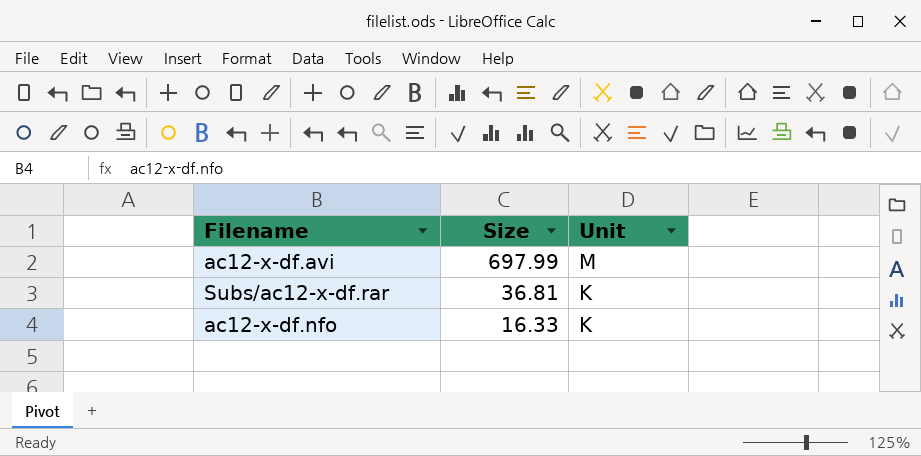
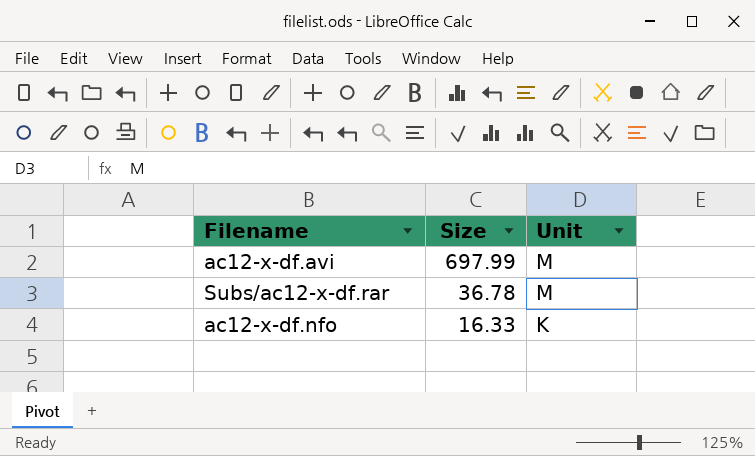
Subs/ac12-x-df.rar | Size: 36.81 -> 36.78
Subs/ac12-x-df.rar | Unit: K -> M

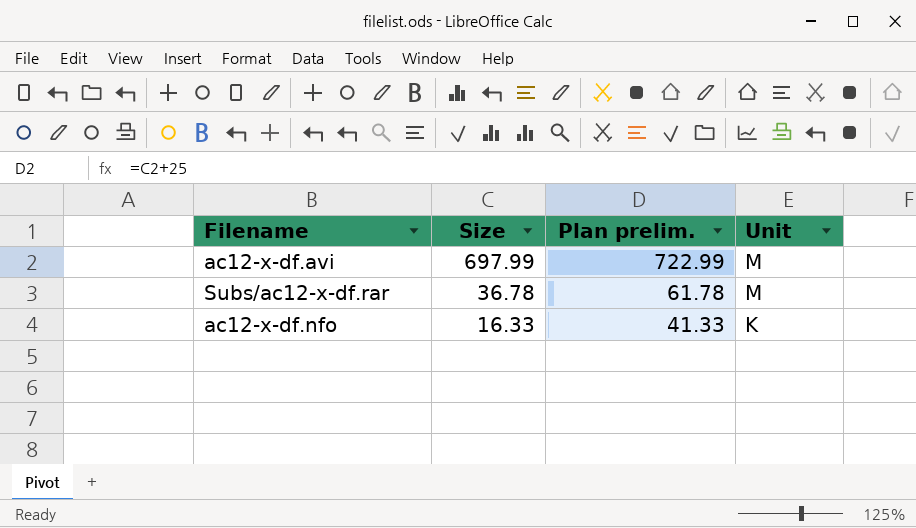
column Plan prelim. | formula: none -> [Size] + 25

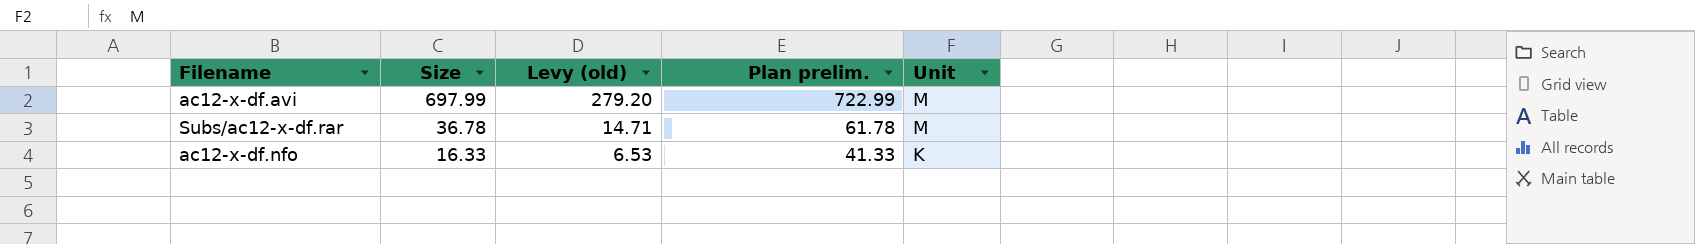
column Levy (old) | formula: none -> [Size] * 0.4

